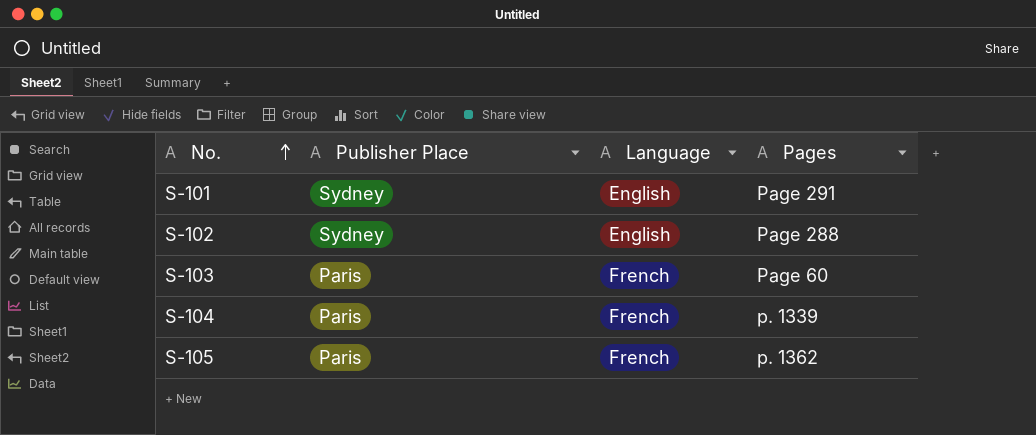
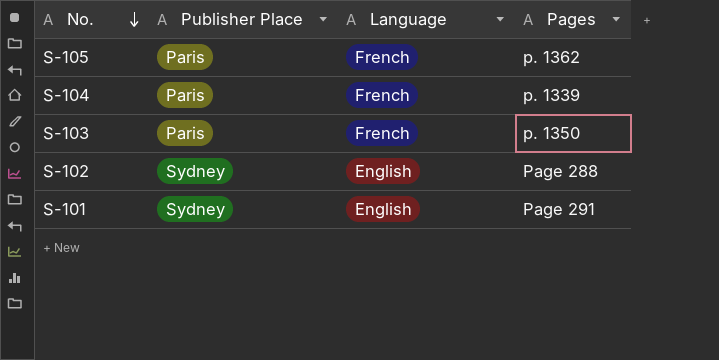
row order: No. ascending -> No. descending
S-103 | Pages: Page 60 -> p. 1350

